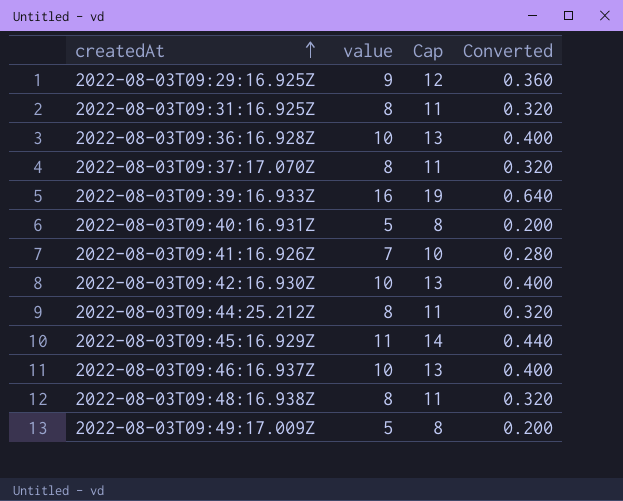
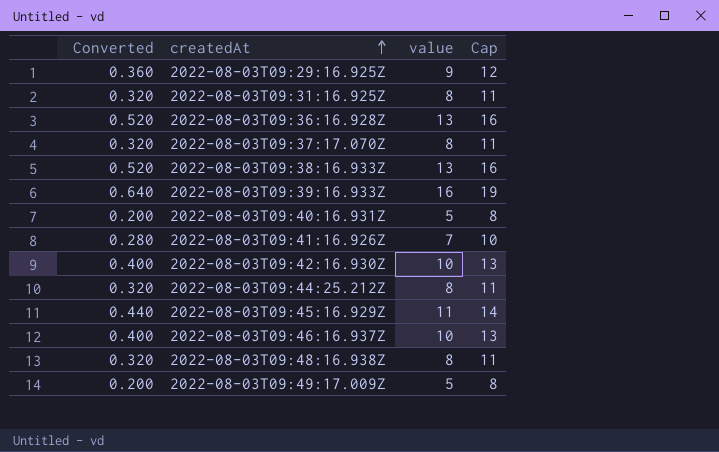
column Converted | position: 4 -> 1
2022-08-03T09:36:16.928Z | Converted: 0.400 -> 0.520
2022-08-03T09:36:16.928Z | value: 10 -> 13
2022-08-03T09:36:16.928Z | Cap: 13 -> 16
row 2022-08-03T09:38:16.933Z: none -> 0.520 | 13 | 16

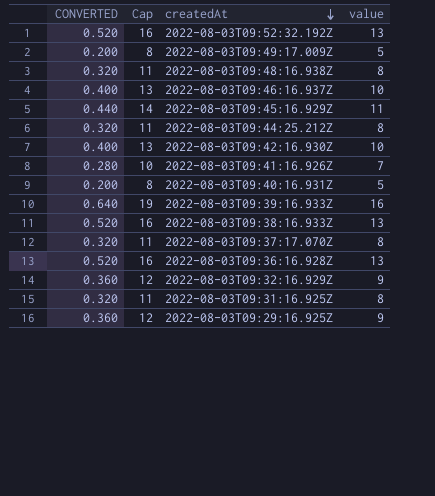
row order: createdAt ascending -> createdAt descending
column name: Converted -> CONVERTED
column Cap | position: 4 -> 2
row 2022-08-03T09:52:32.192Z: none -> 0.520 | 16 | 13
row 2022-08-03T09:32:16.929Z: none -> 0.360 | 12 | 9

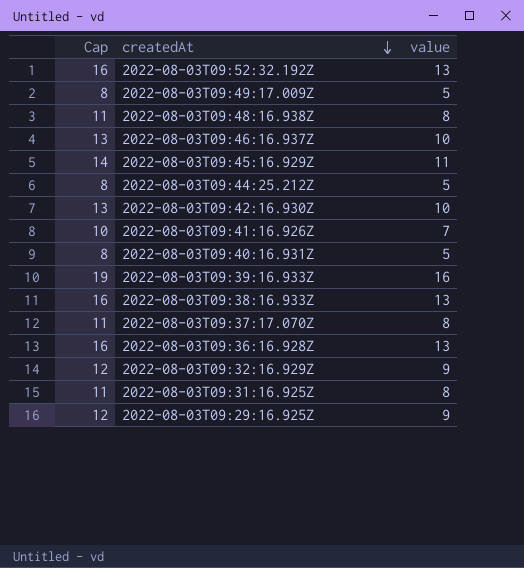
column CONVERTED | formula: [value] * 0.04 -> none
2022-08-03T09:44:25.212Z | Cap: 11 -> 8
2022-08-03T09:44:25.212Z | value: 8 -> 5

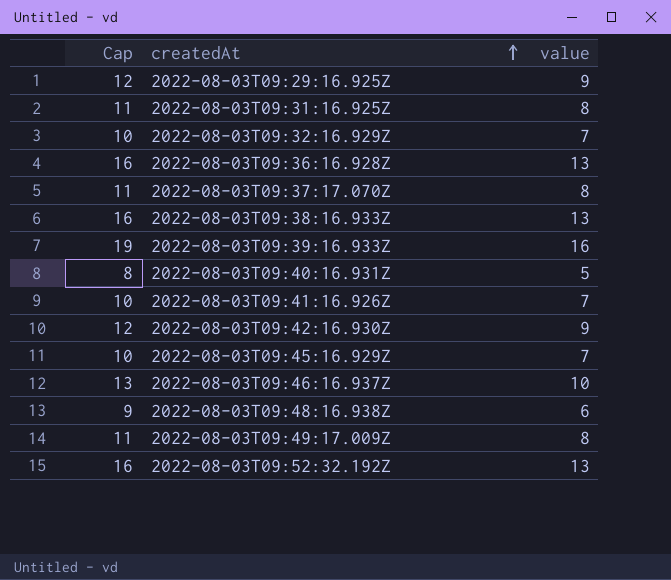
row order: createdAt descending -> createdAt ascending
row 2022-08-03T09:44:25.212Z: 8 | 5 -> none
2022-08-03T09:32:16.929Z | Cap: 12 -> 10
2022-08-03T09:32:16.929Z | value: 9 -> 7
2022-08-03T09:42:16.930Z | Cap: 13 -> 12
2022-08-03T09:42:16.930Z | value: 10 -> 9
2022-08-03T09:45:16.929Z | Cap: 14 -> 10
2022-08-03T09:45:16.929Z | value: 11 -> 7
2022-08-03T09:48:16.938Z | Cap: 11 -> 9
2022-08-03T09:48:16.938Z | value: 8 -> 6
2022-08-03T09:49:17.009Z | Cap: 8 -> 11
2022-08-03T09:49:17.009Z | value: 5 -> 8

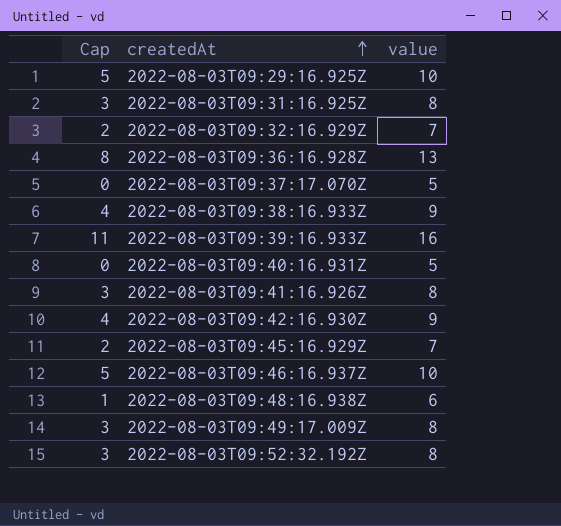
column Cap | formula: [value] + 3 -> [value] - 5
2022-08-03T09:29:16.925Z | value: 9 -> 10
2022-08-03T09:37:17.070Z | value: 8 -> 5
2022-08-03T09:38:16.933Z | value: 13 -> 9
2022-08-03T09:41:16.926Z | value: 7 -> 8
2022-08-03T09:52:32.192Z | value: 13 -> 8

